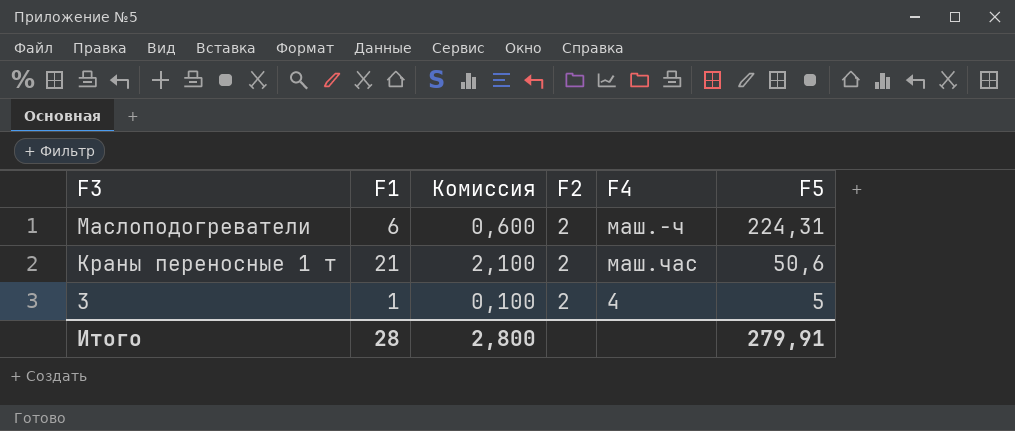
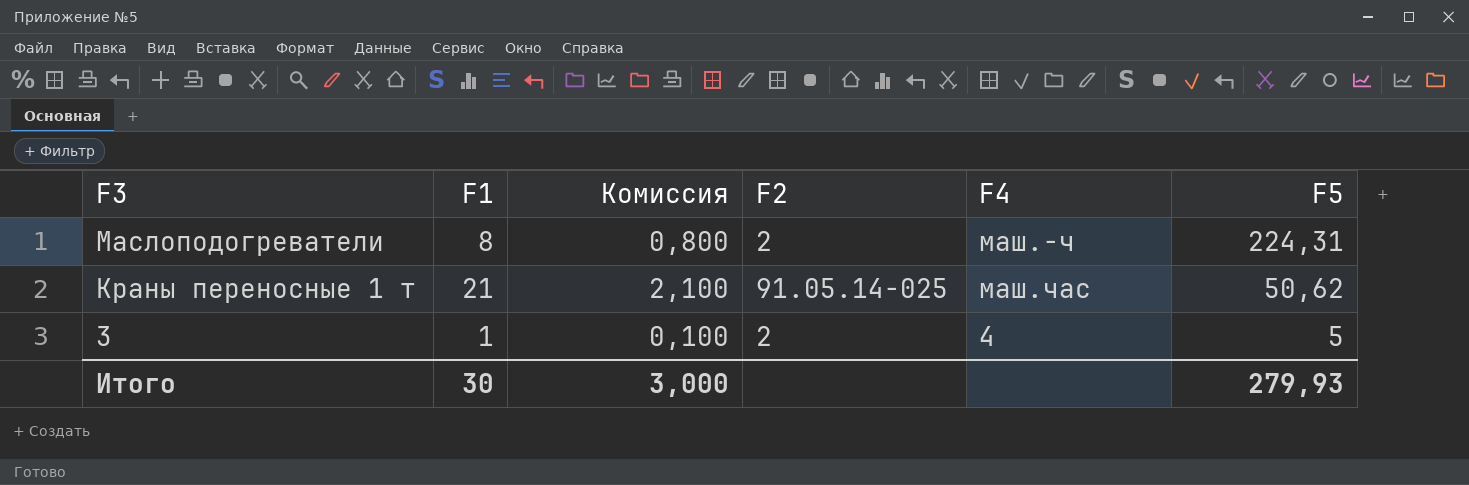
Маслоподогреватели | F1: 6 -> 8
Маслоподогреватели | Комиссия: 0,600 -> 0,800
Краны переносные 1 т | F2: 2 -> 91.05.14-025
Краны переносные 1 т | F5: 50,6 -> 50,62
Итого | F1: 28 -> 30
Итого | Комиссия: 2,800 -> 3,000
Итого | F5: 279,91 -> 279,93

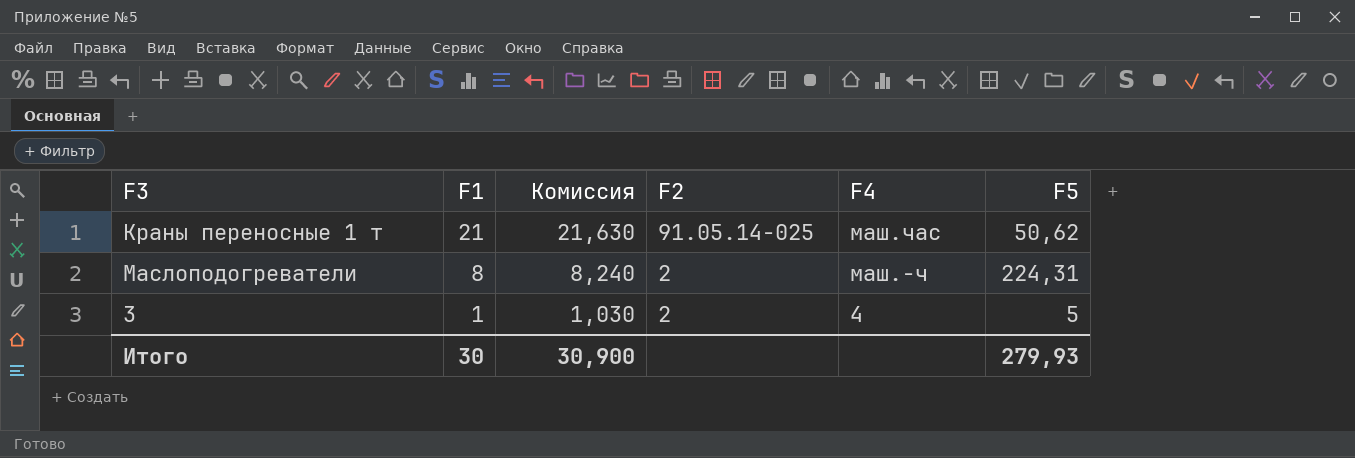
row order: F3 descending -> F1 descending
column Комиссия | formula: [F1] * 0,1 -> [F1] * 1,03
Итого | Комиссия: 3,000 -> 30,900

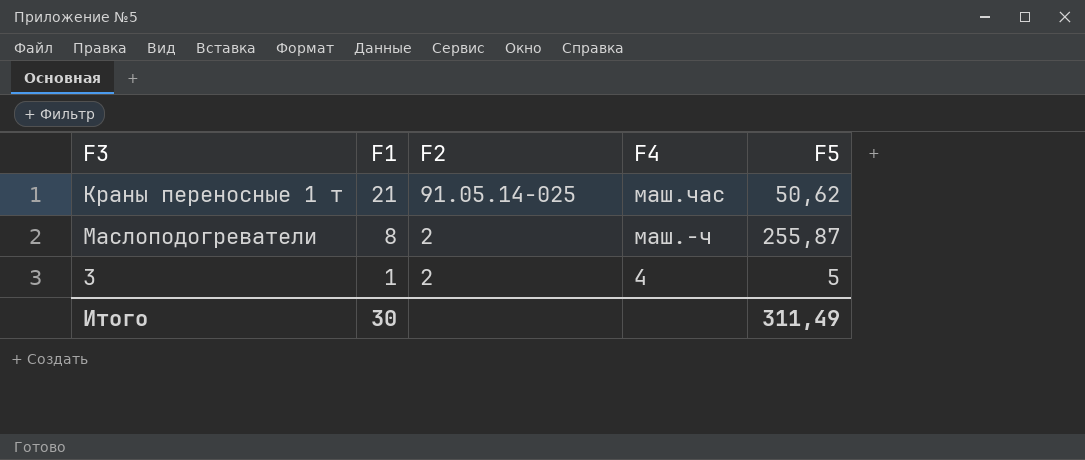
column Комиссия | formula: [F1] * 1,03 -> none
Маслоподогреватели | F5: 224,31 -> 255,87
Итого | F5: 279,93 -> 311,49

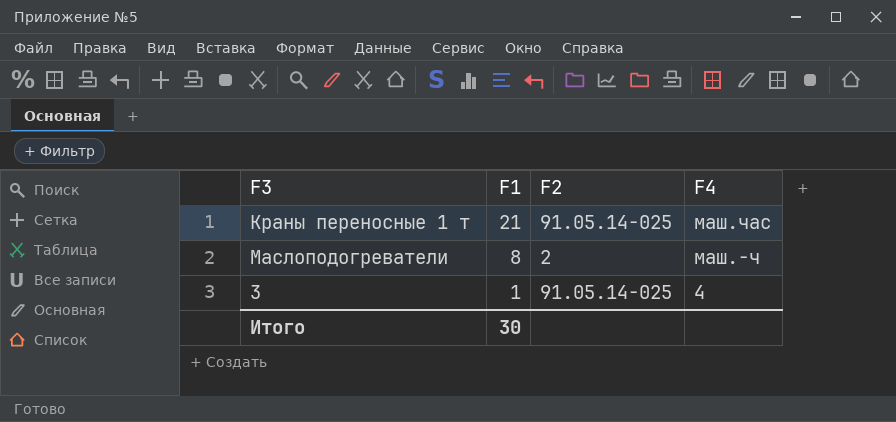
column F5 | position: 5 -> none
3 | F2: 2 -> 91.05.14-025

